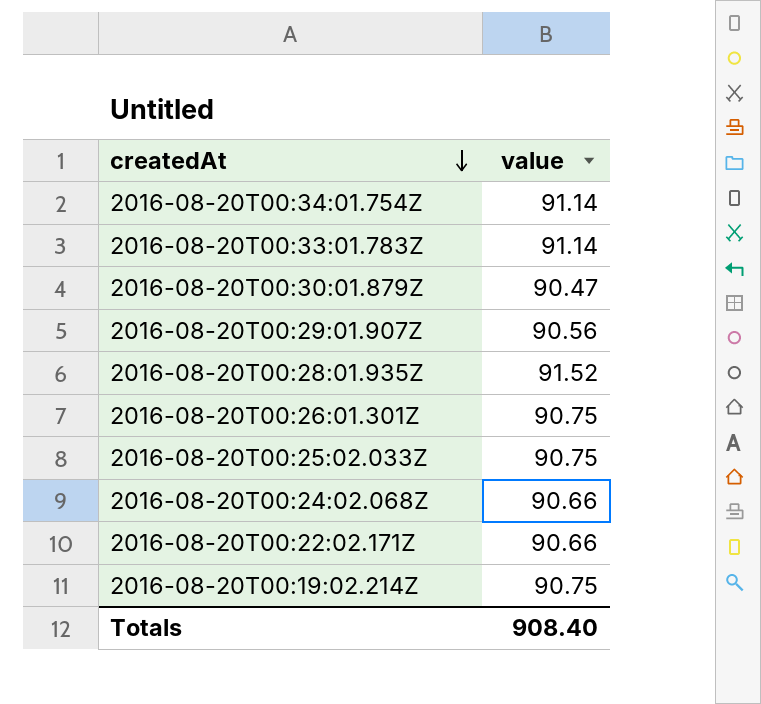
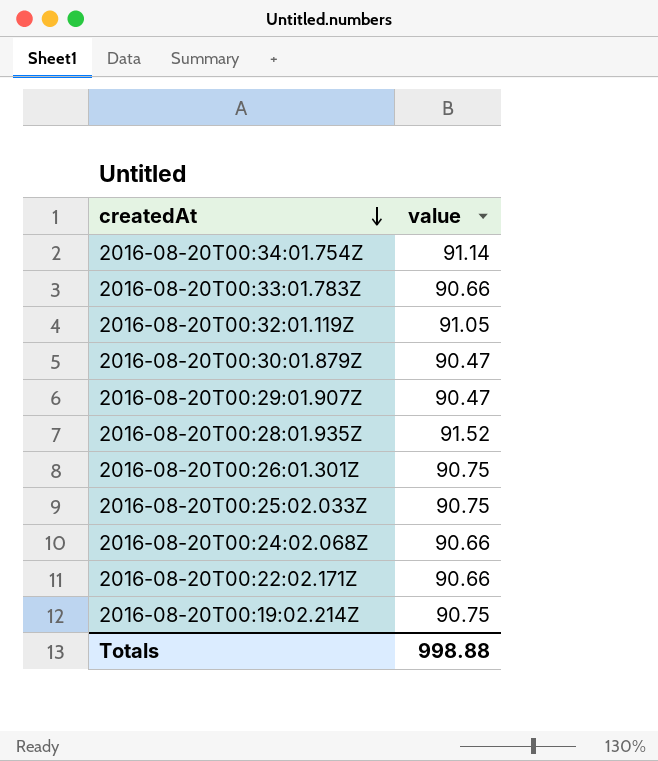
2016-08-20T00:33:01.783Z | value: 91.14 -> 90.66
row 2016-08-20T00:32:01.119Z: none -> 91.05
2016-08-20T00:29:01.907Z | value: 90.56 -> 90.47
Totals | value: 908.40 -> 998.88

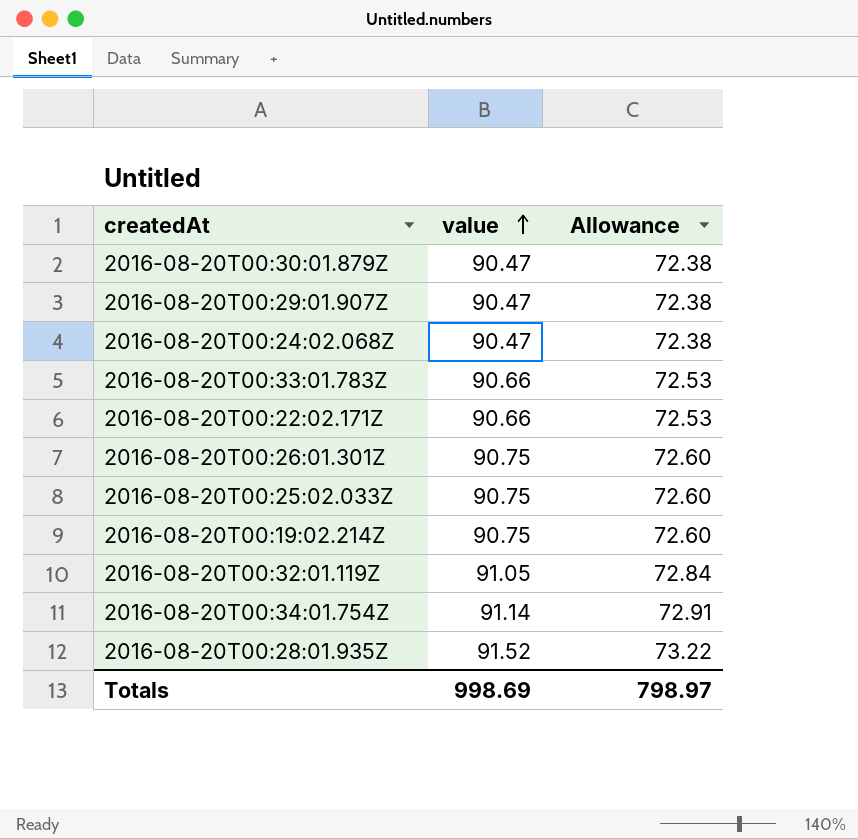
row order: createdAt descending -> value ascending
column Allowance | formula: none -> [value] * 0.8
2016-08-20T00:24:02.068Z | value: 90.66 -> 90.47
Totals | value: 998.88 -> 998.69

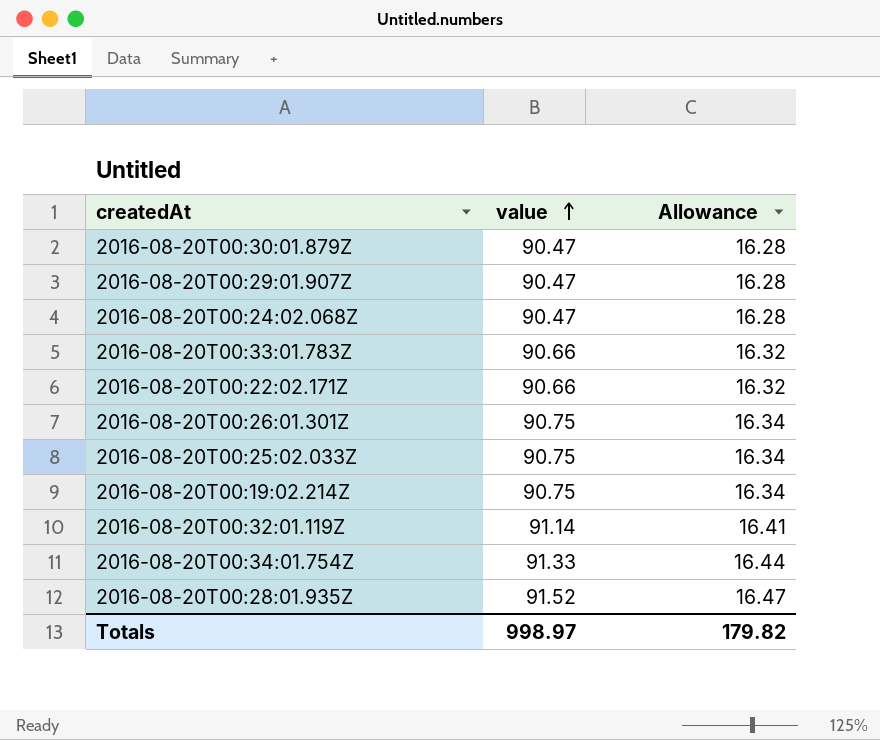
column Allowance | formula: [value] * 0.8 -> [value] * 0.18
2016-08-20T00:32:01.119Z | value: 91.05 -> 91.14
2016-08-20T00:34:01.754Z | value: 91.14 -> 91.33
Totals | value: 998.69 -> 998.97
Totals | Allowance: 798.97 -> 179.82

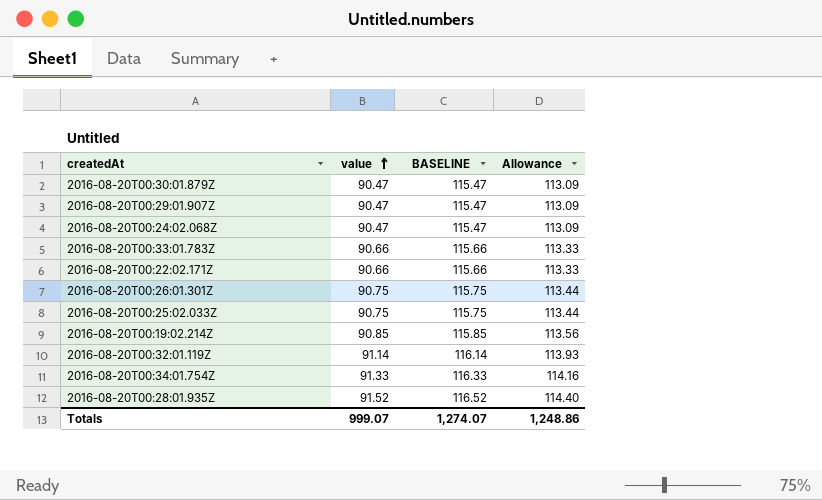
column BASELINE | formula: none -> [value] + 25
column Allowance | formula: [value] * 0.18 -> [value] * 1.25
2016-08-20T00:19:02.214Z | value: 90.75 -> 90.85
Totals | value: 998.97 -> 999.07
Totals | Allowance: 179.82 -> 1,248.86

